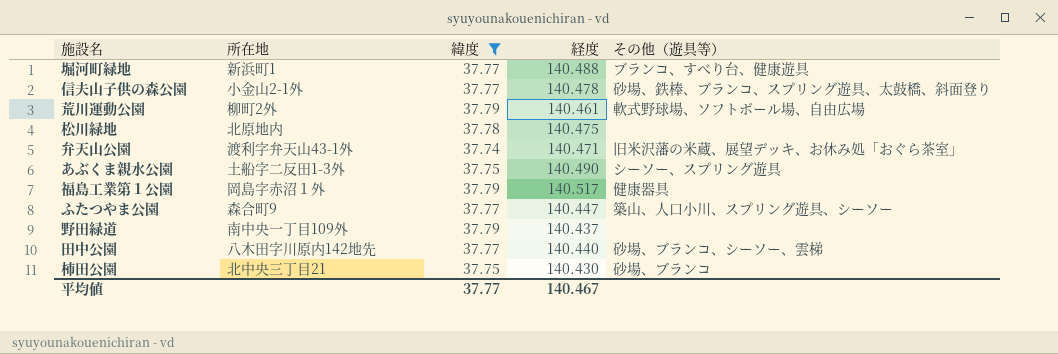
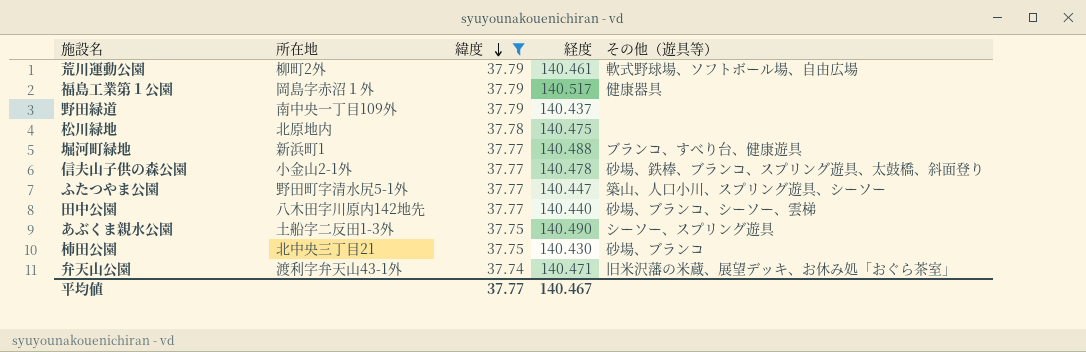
row order: none -> 緯度 descending
ふたつやま公園 | 所在地: 森合町9 -> 野田町字清水尻5-1外

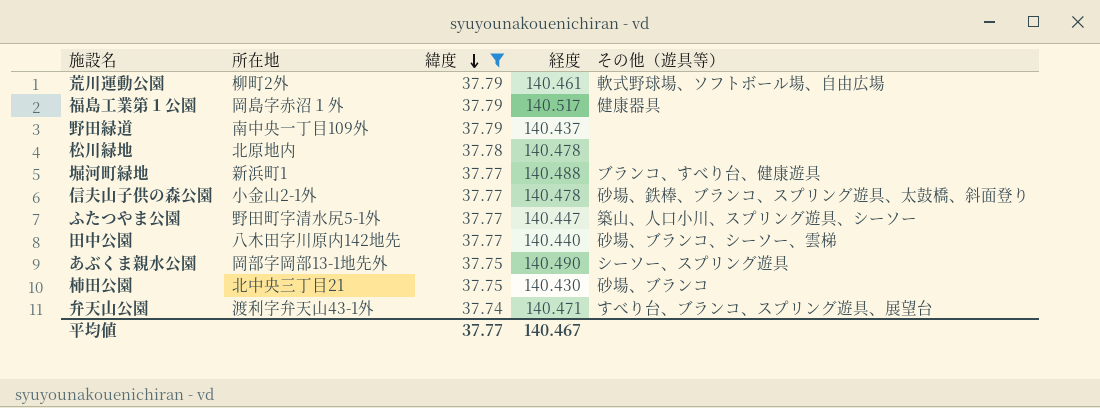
松川緑地 | 経度: 140.475 -> 140.478
あぶくま親水公園 | 所在地: 土船字二反田1-3外 -> 岡部字岡部13-1地先外
弁天山公園 | その他（遊具等）: 旧米沢藩の米蔵、展望デッキ、お休み処「おぐら茶室」 -> すべり台、ブランコ、スプリング遊具、展望台

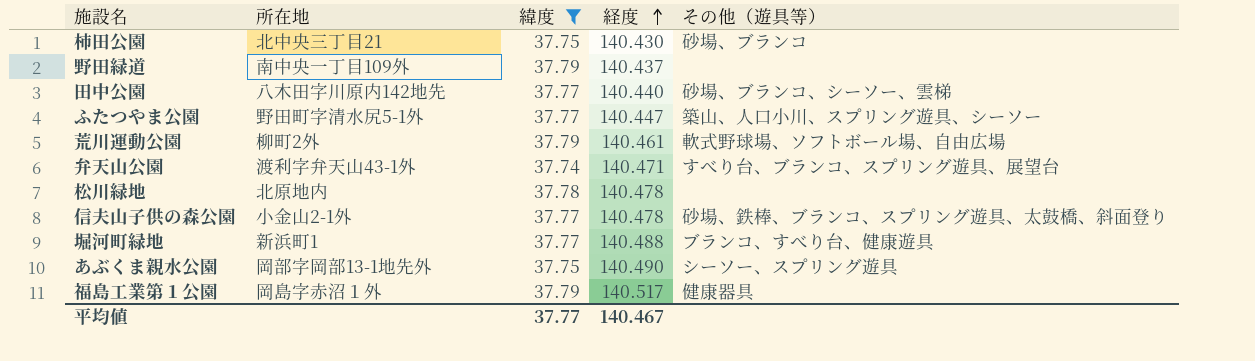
row order: 緯度 descending -> 経度 ascending

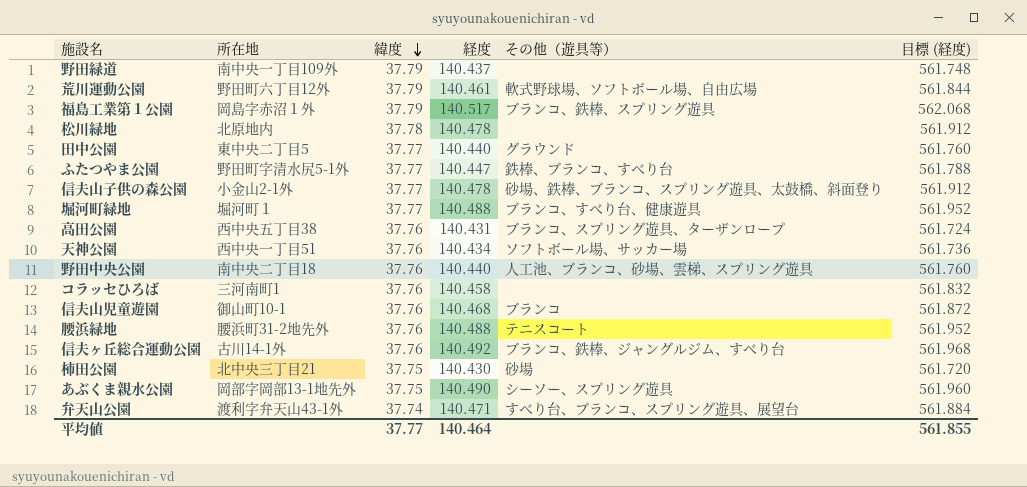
filter: 緯度 != 37.76 -> none
row order: 経度 ascending -> 緯度 descending
column 目標 (経度) | formula: none -> [経度] * 4
荒川運動公園 | 所在地: 柳町2外 -> 野田町六丁目12外
福島工業第１公園 | その他（遊具等）: 健康器具 -> ブランコ、鉄棒、スプリング遊具
田中公園 | 所在地: 八木田字川原内142地先 -> 東中央二丁目5
田中公園 | その他（遊具等）: 砂場、ブランコ、シーソー、雲梯 -> グラウンド
ふたつやま公園 | その他（遊具等）: 築山、人口小川、スプリング遊具、シーソー -> 鉄棒、ブランコ、すべり台
堀河町緑地 | 所在地: 新浜町1 -> 堀河町１
柿田公園 | その他（遊具等）: 砂場、ブランコ -> 砂場
平均値 | 経度: 140.467 -> 140.464

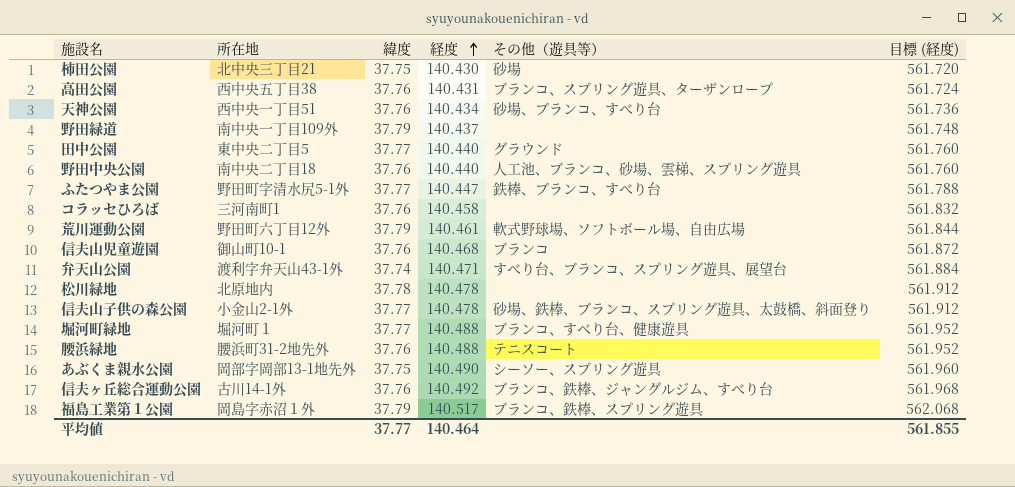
row order: 緯度 descending -> 経度 ascending
天神公園 | その他（遊具等）: ソフトボール場、サッカー場 -> 砂場、ブランコ、すべり台

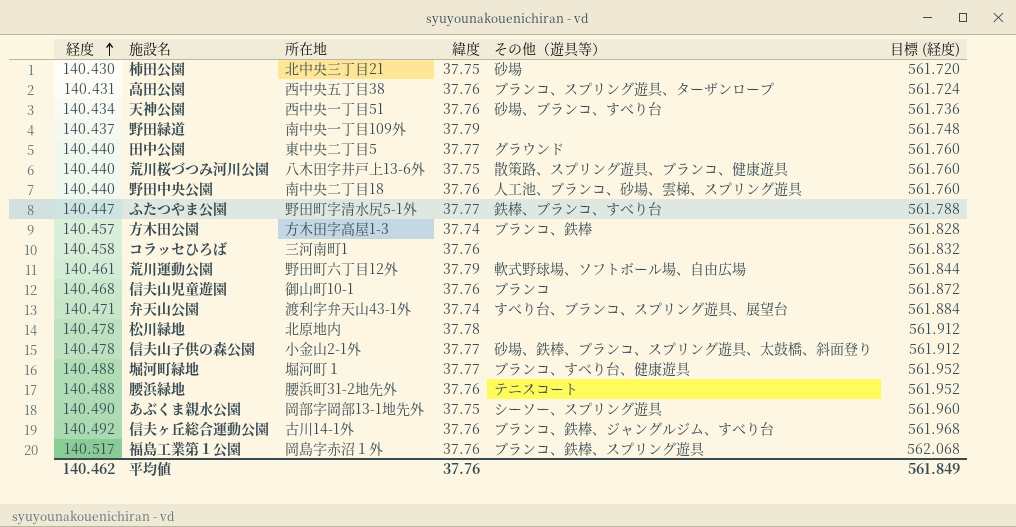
column 経度 | position: 4 -> 1
row 荒川桜づつみ河川公園: none -> 140.440 | 八木田字井戸上13-6外 | 37.75 | 散策路、スプリング遊具、ブランコ、健康遊具 | 561.760
row 方木田公園: none -> 140.457 | 方木田字高屋1-3 | 37.74 | ブランコ、鉄棒 | 561.828
福島工業第１公園 | 緯度: 37.79 -> 37.76
平均値 | 経度: 140.464 -> 140.462
平均値 | 緯度: 37.77 -> 37.76
平均値 | 目標 (経度): 561.855 -> 561.849

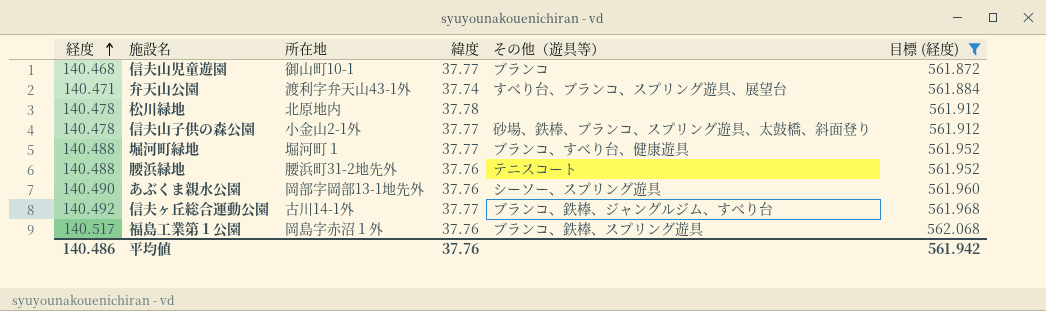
filter: none -> 目標 (経度) >= 561.872
信夫山児童遊園 | 緯度: 37.76 -> 37.77
あぶくま親水公園 | 緯度: 37.75 -> 37.76
信夫ヶ丘総合運動公園 | 緯度: 37.76 -> 37.77
平均値 | 経度: 140.462 -> 140.486
平均値 | 目標 (経度): 561.849 -> 561.942

